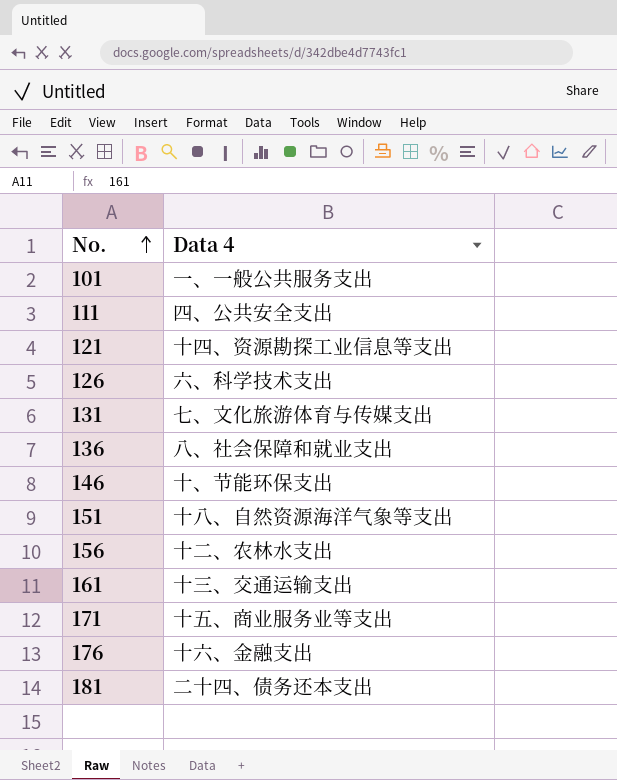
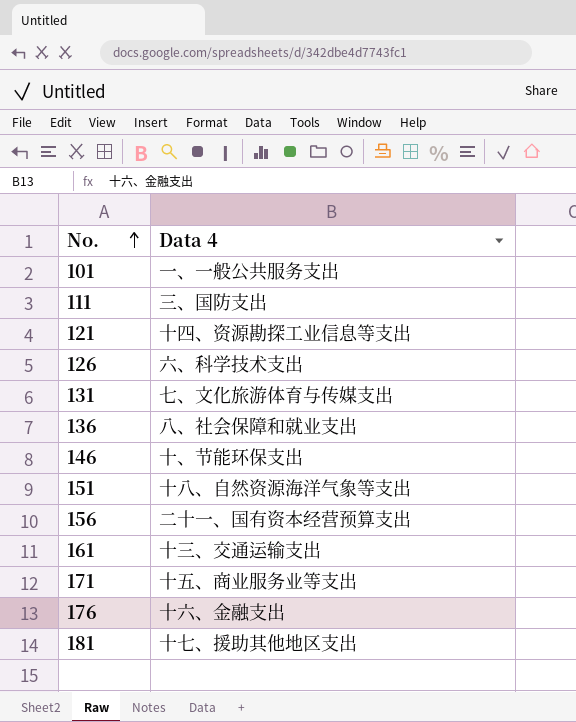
111 | Data 4: 四、公共安全支出 -> 三、国防支出
156 | Data 4: 十二、农林水支出 -> 二十一、国有资本经营预算支出
181 | Data 4: 二十四、债务还本支出 -> 十七、援助其他地区支出

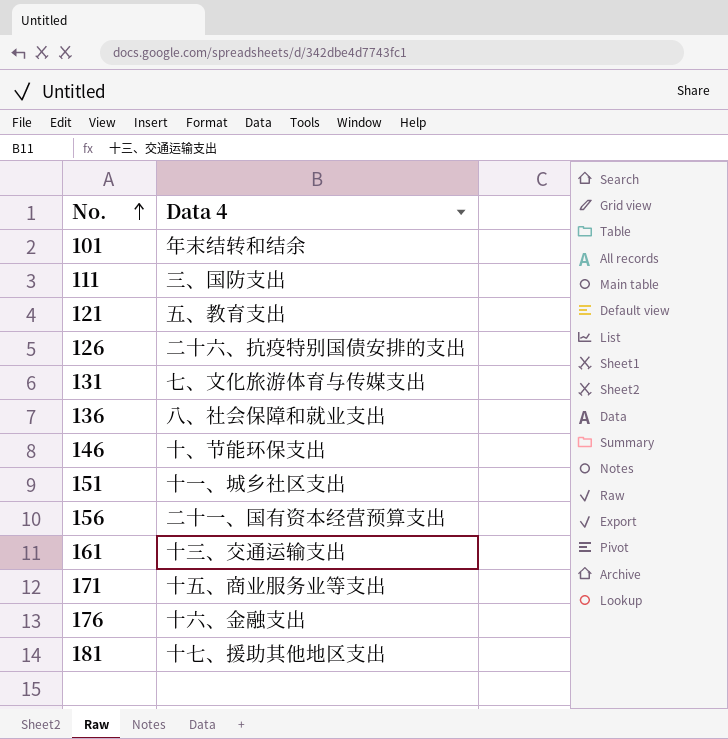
101 | Data 4: 一、一般公共服务支出 -> 年末结转和结余
121 | Data 4: 十四、资源勘探工业信息等支出 -> 五、教育支出
126 | Data 4: 六、科学技术支出 -> 二十六、抗疫特别国债安排的支出
151 | Data 4: 十八、自然资源海洋气象等支出 -> 十一、城乡社区支出

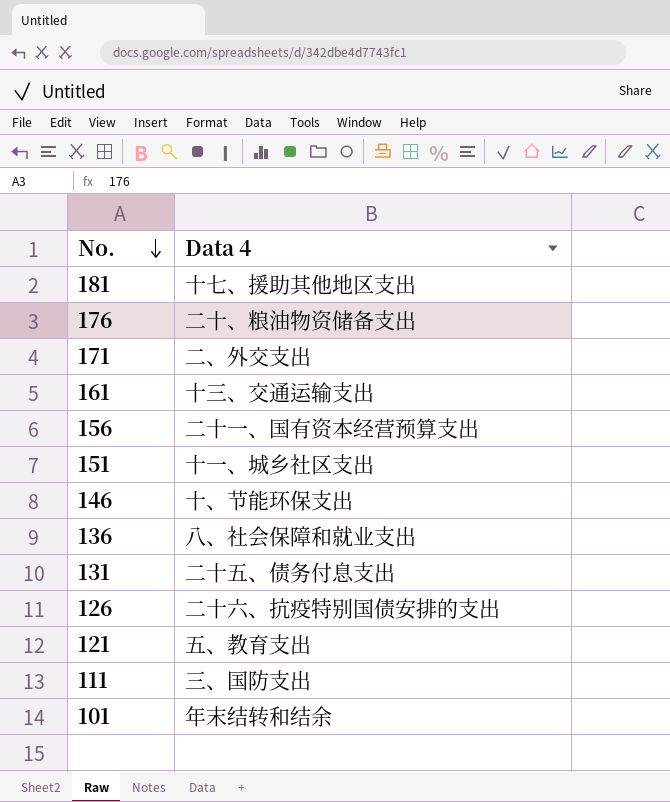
row order: No. ascending -> No. descending
176 | Data 4: 十六、金融支出 -> 二十、粮油物资储备支出
171 | Data 4: 十五、商业服务业等支出 -> 二、外交支出
131 | Data 4: 七、文化旅游体育与传媒支出 -> 二十五、债务付息支出

